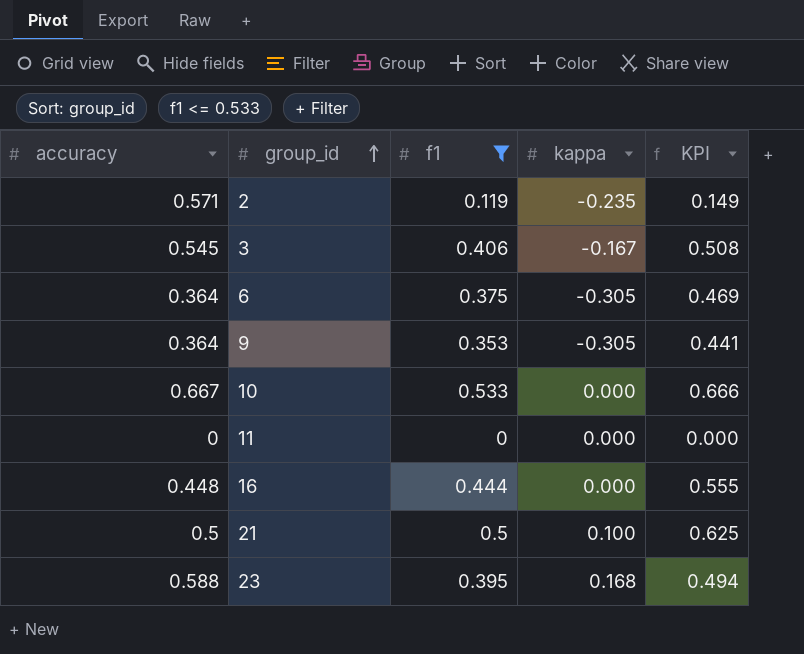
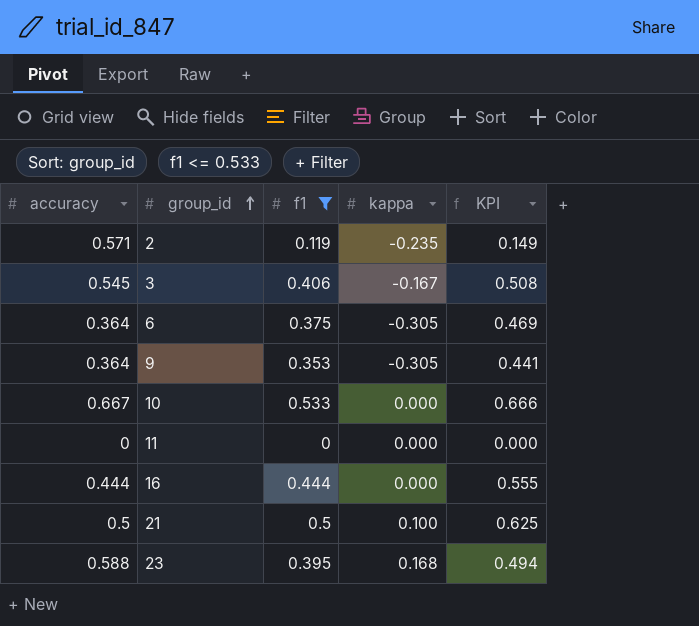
16 | accuracy: 0.448 -> 0.444

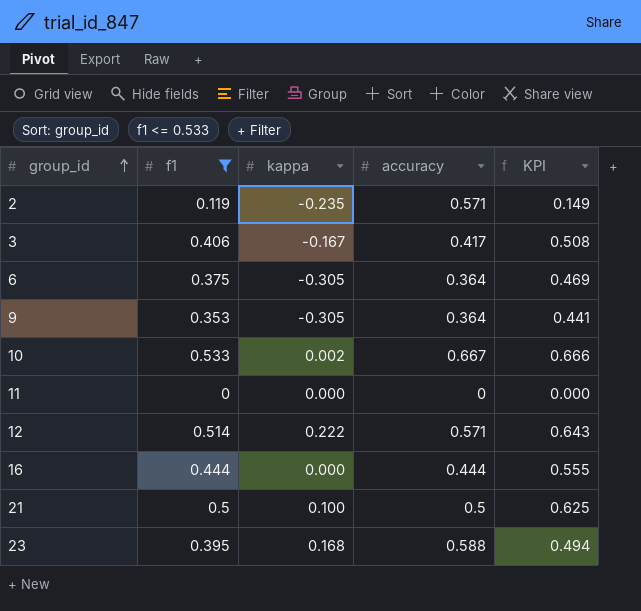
column accuracy | position: 1 -> 4
3 | accuracy: 0.545 -> 0.417
10 | kappa: 0.000 -> 0.002
row 12: none -> 0.514 | 0.222 | 0.571 | 0.643

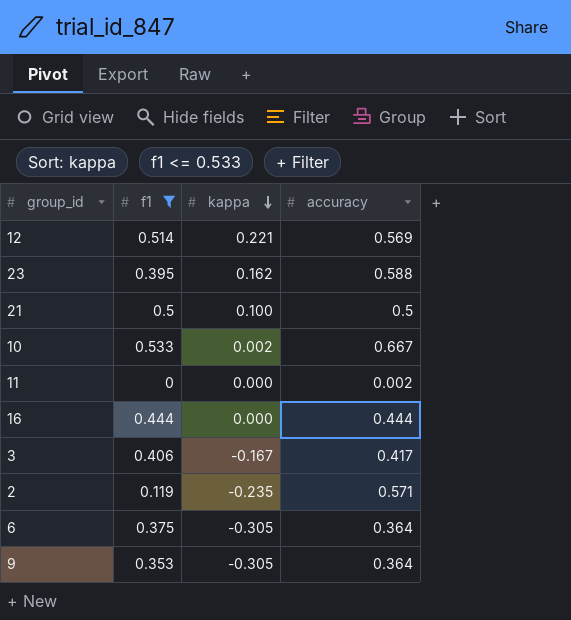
row order: group_id ascending -> kappa descending
column KPI | formula: [f1] * 1.25 -> none
12 | kappa: 0.222 -> 0.221
12 | accuracy: 0.571 -> 0.569
23 | kappa: 0.168 -> 0.162
11 | accuracy: 0 -> 0.002

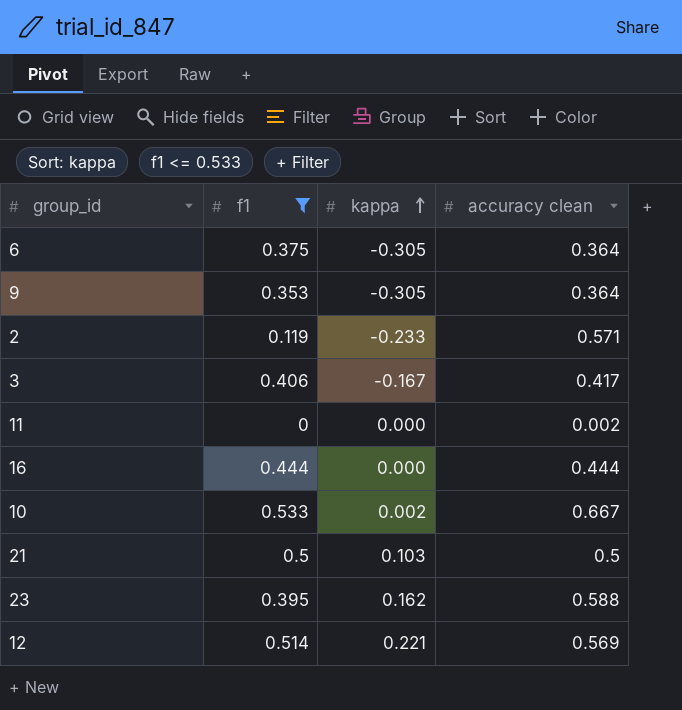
row order: kappa descending -> kappa ascending
column name: accuracy -> accuracy clean
2 | kappa: -0.235 -> -0.233
21 | kappa: 0.100 -> 0.103

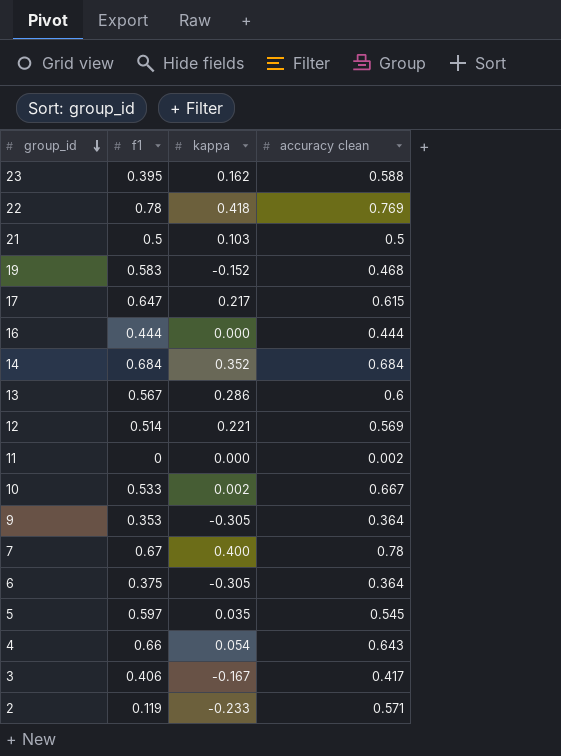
filter: f1 <= 0.533 -> none
row order: kappa ascending -> group_id descending

